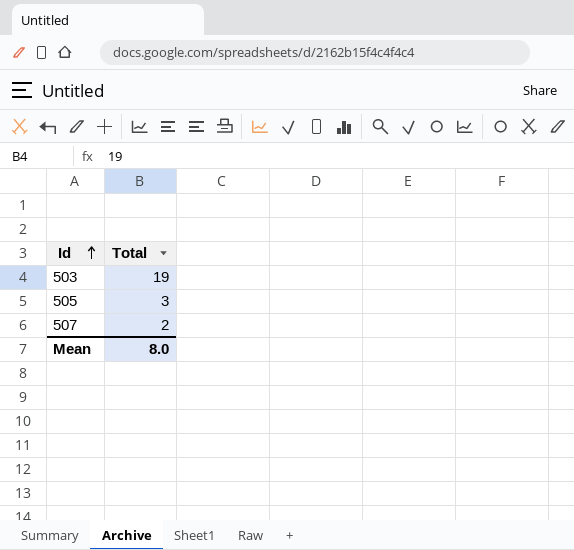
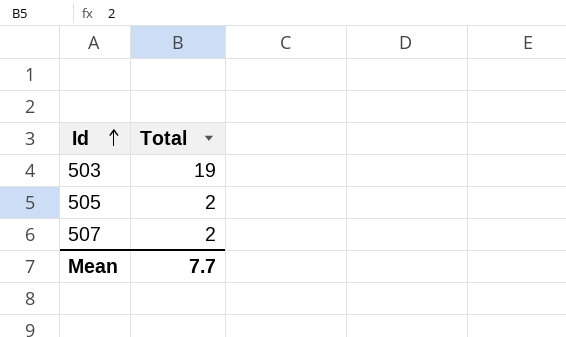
505 | Total: 3 -> 2
Mean | Total: 8.0 -> 7.7

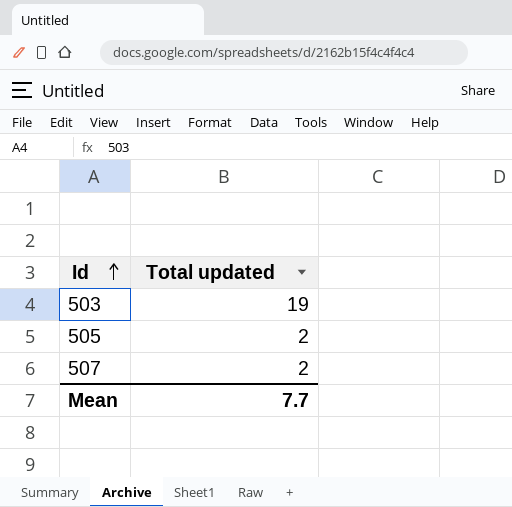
column name: Total -> Total updated

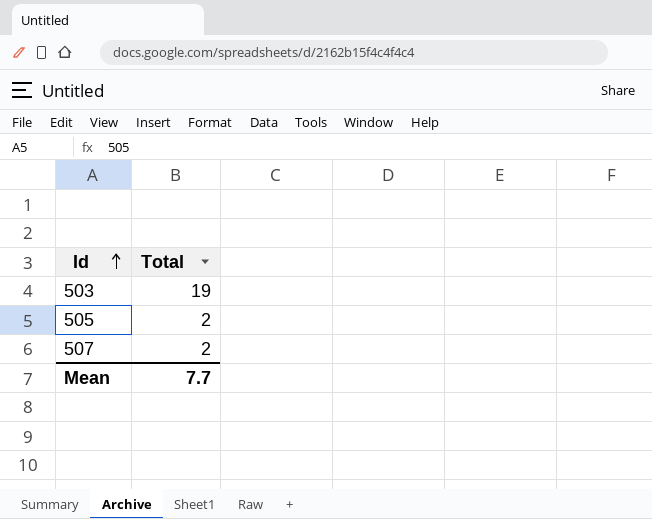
column name: Total updated -> Total

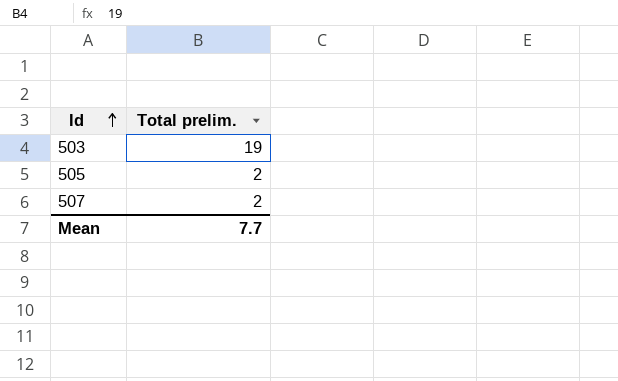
column name: Total -> Total prelim.

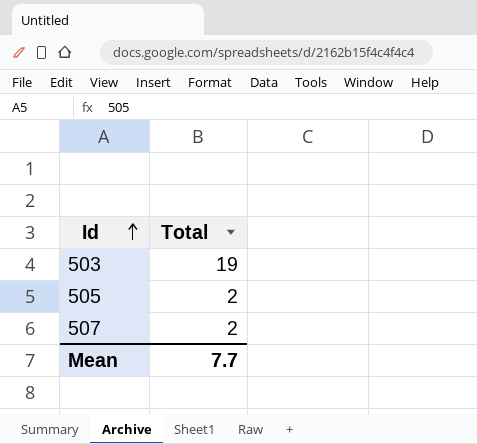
column name: Total prelim. -> Total

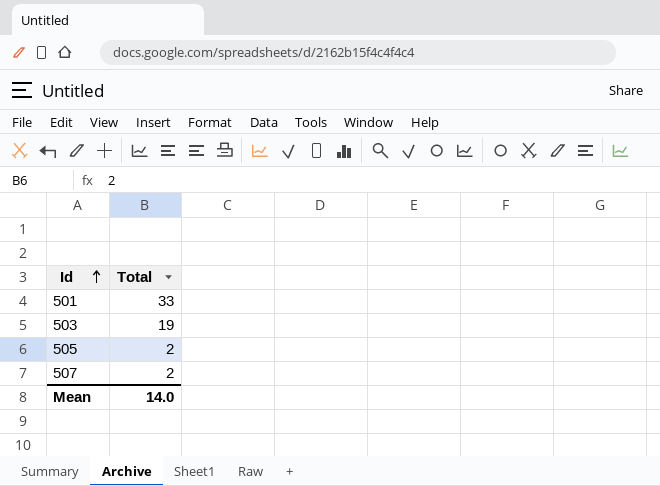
row 501: none -> 33
Mean | Total: 7.7 -> 14.0

